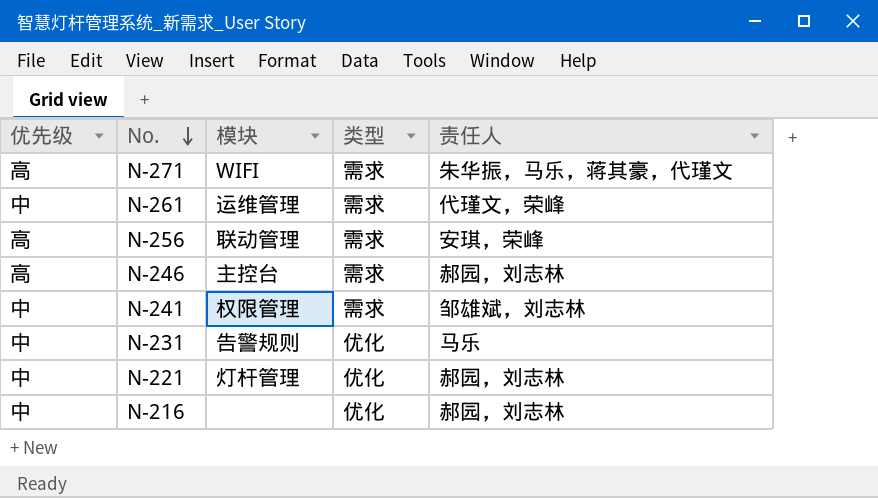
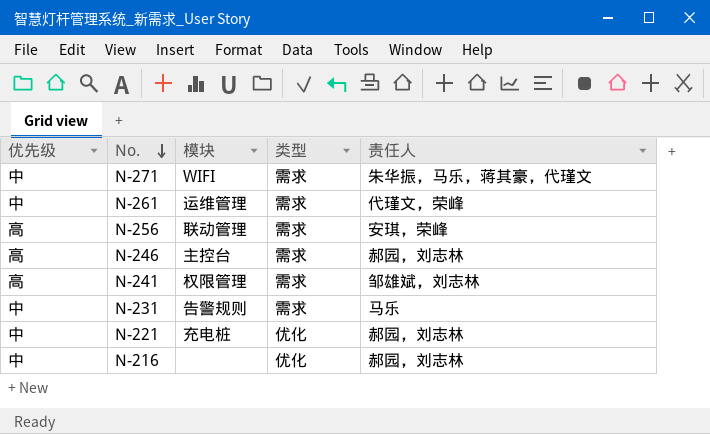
N-271 | 优先级: 高 -> 中
N-241 | 优先级: 中 -> 高
N-231 | 类型: 优化 -> 需求
N-221 | 模块: 灯杆管理 -> 充电桩

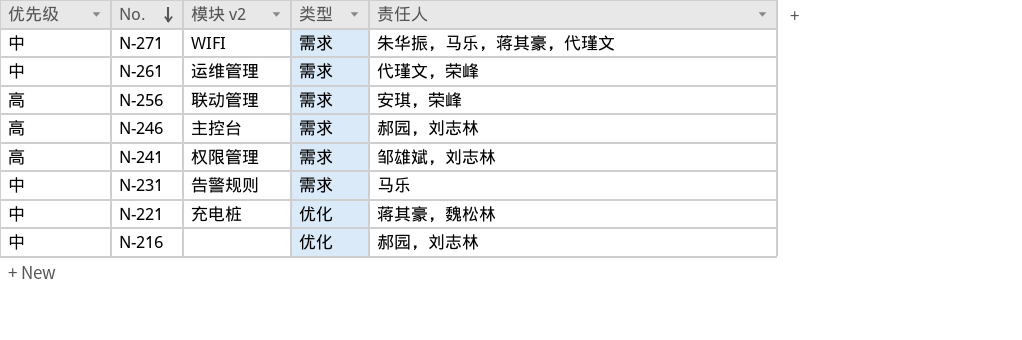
column name: 模块 -> 模块 v2
N-221 | 责任人: 郝园，刘志林 -> 蒋其豪，魏松林

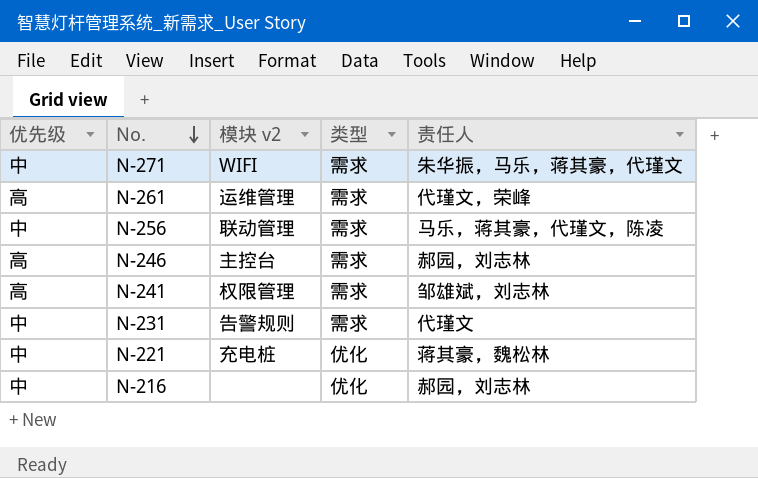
N-261 | 优先级: 中 -> 高
N-256 | 优先级: 高 -> 中
N-256 | 责任人: 安琪，荣峰 -> 马乐，蒋其豪，代瑾文，陈凌
N-231 | 责任人: 马乐 -> 代瑾文

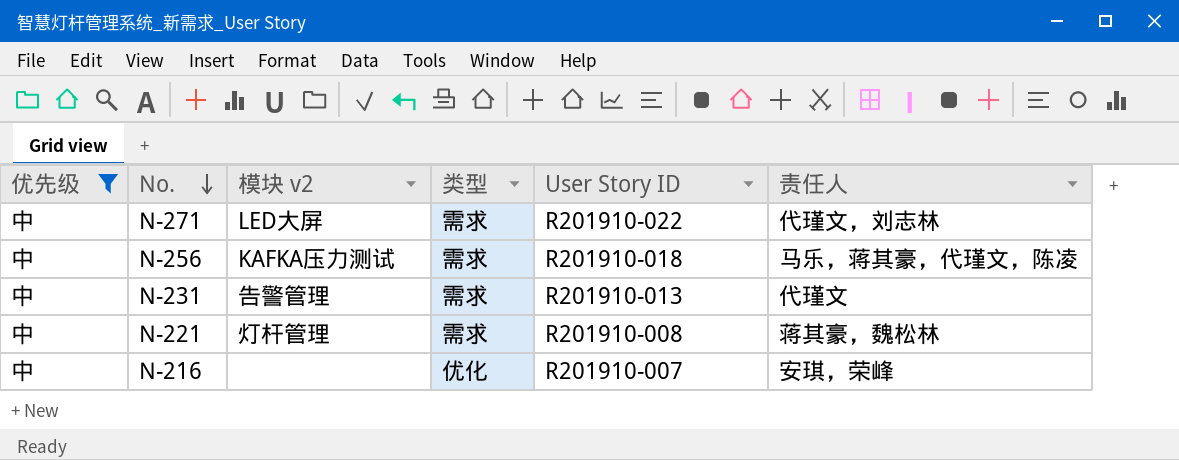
filter: none -> 优先级 = 中
column User Story ID | position: none -> 5
N-271 | 模块 v2: WIFI -> LED大屏
N-271 | 责任人: 朱华振，马乐，蒋其豪，代瑾文 -> 代瑾文，刘志林
N-256 | 模块 v2: 联动管理 -> KAFKA压力测试
N-231 | 模块 v2: 告警规则 -> 告警管理
N-221 | 模块 v2: 充电桩 -> 灯杆管理
N-221 | 类型: 优化 -> 需求
N-216 | 责任人: 郝园，刘志林 -> 安琪，荣峰

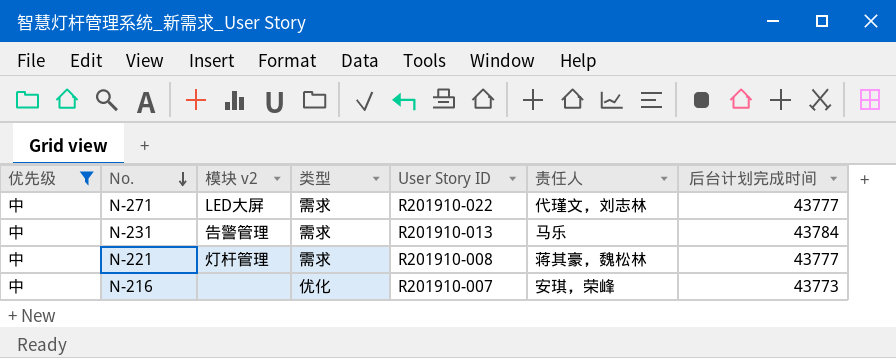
column 后台计划完成时间 | position: none -> 7
row N-256: 中 | KAFKA压力测试 | 需求 | R201910-018 | 马乐，蒋其豪，代瑾文，陈凌 -> none
N-231 | 责任人: 代瑾文 -> 马乐

